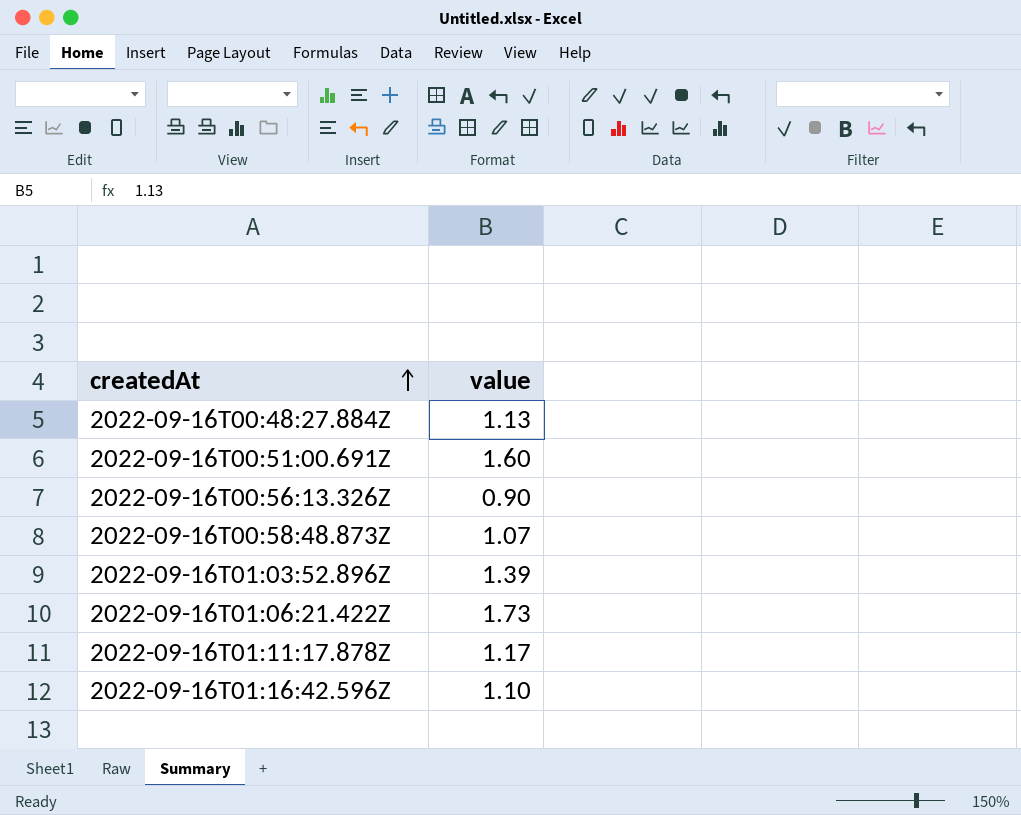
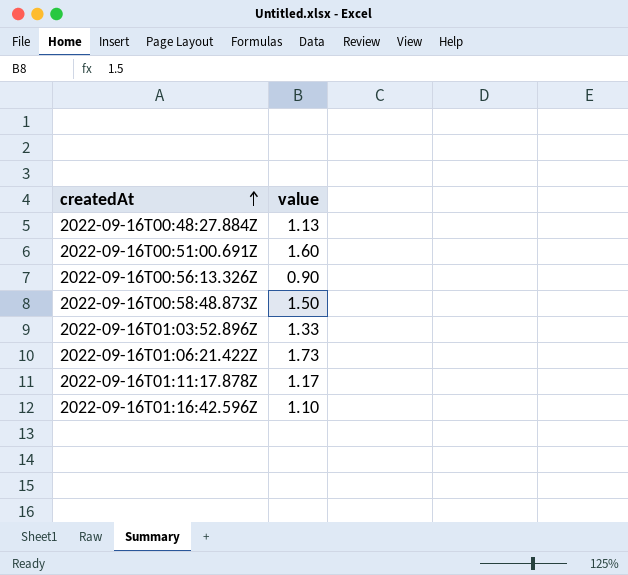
2022-09-16T00:58:48.873Z | value: 1.07 -> 1.50
2022-09-16T01:03:52.896Z | value: 1.39 -> 1.33

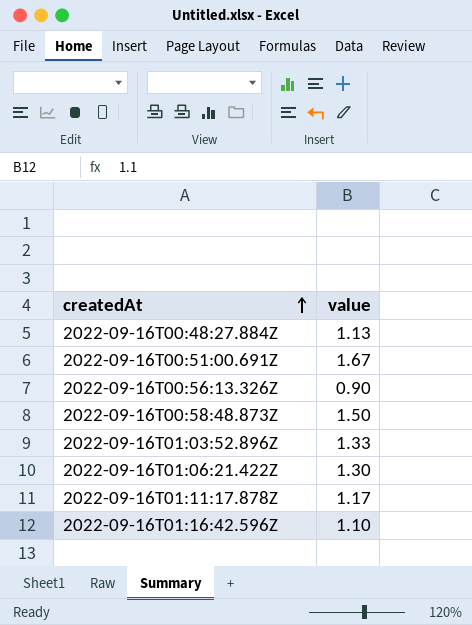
2022-09-16T00:51:00.691Z | value: 1.60 -> 1.67
2022-09-16T01:06:21.422Z | value: 1.73 -> 1.30

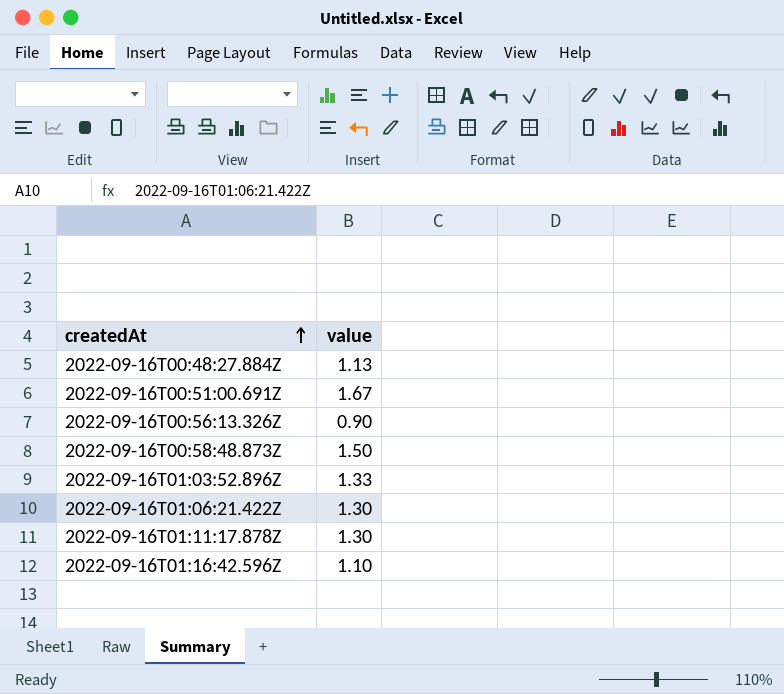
2022-09-16T01:11:17.878Z | value: 1.17 -> 1.30

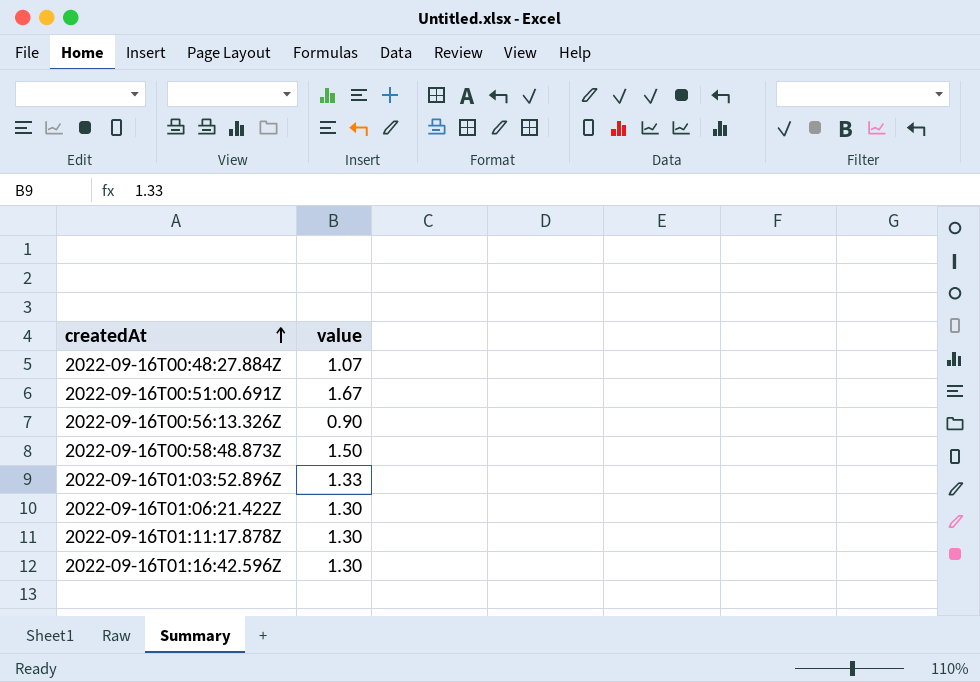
2022-09-16T00:48:27.884Z | value: 1.13 -> 1.07
2022-09-16T01:16:42.596Z | value: 1.10 -> 1.30

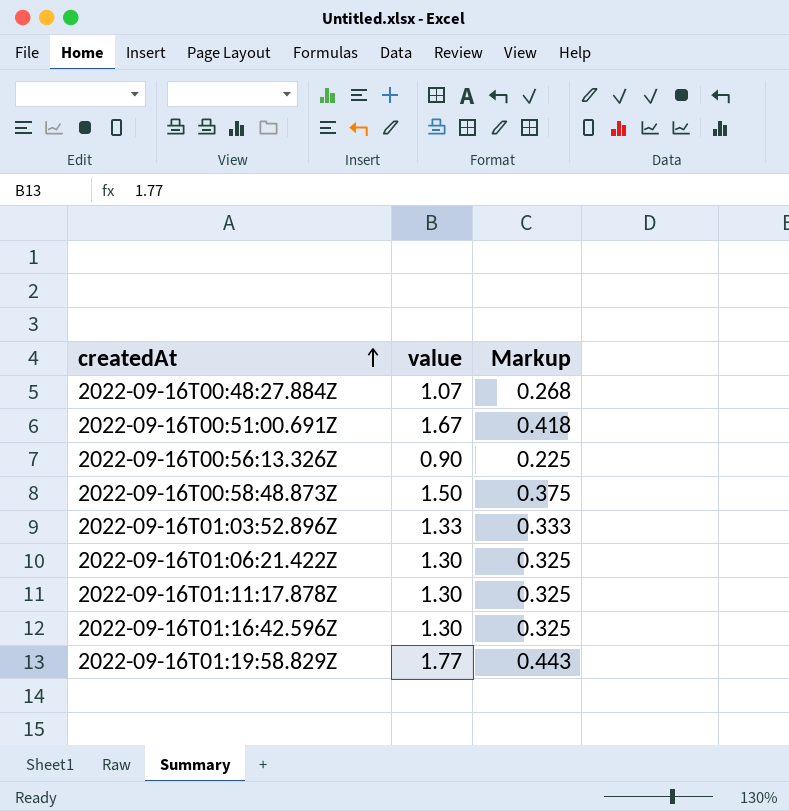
column Markup | formula: none -> [value] * 0.25
row 2022-09-16T01:19:58.829Z: none -> 1.77 | 0.443

